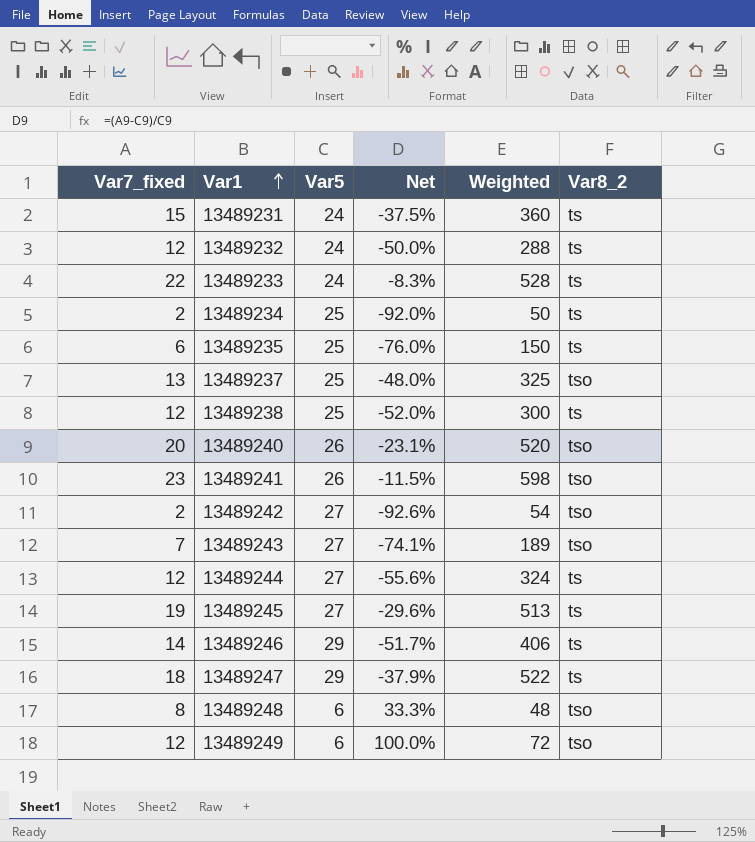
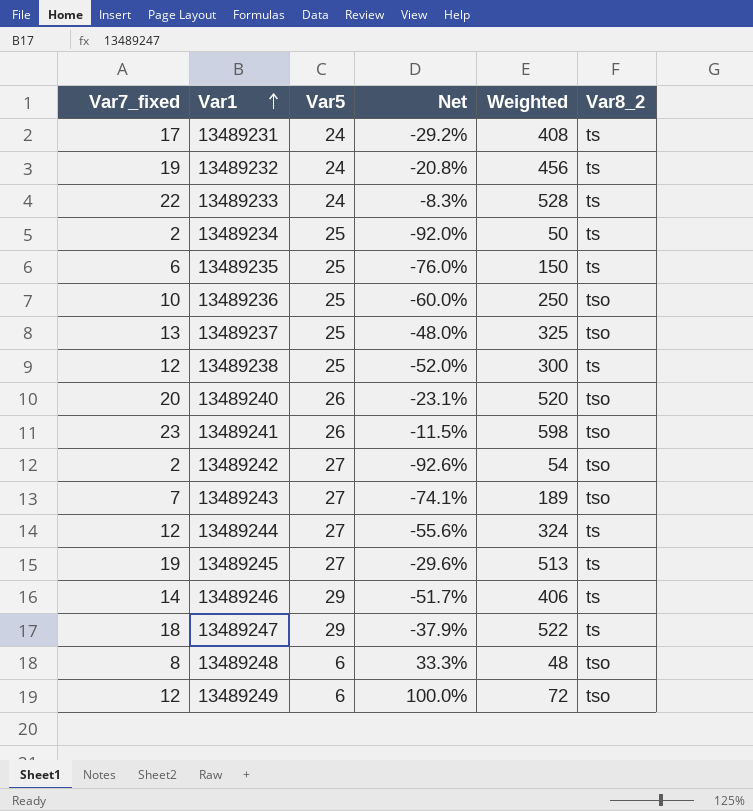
13489231 | Var7_fixed: 15 -> 17
13489231 | Net: -37.5% -> -29.2%
13489231 | Weighted: 360 -> 408
13489232 | Var7_fixed: 12 -> 19
13489232 | Net: -50.0% -> -20.8%
13489232 | Weighted: 288 -> 456
row 13489236: none -> 10 | 25 | -60.0% | 250 | tso

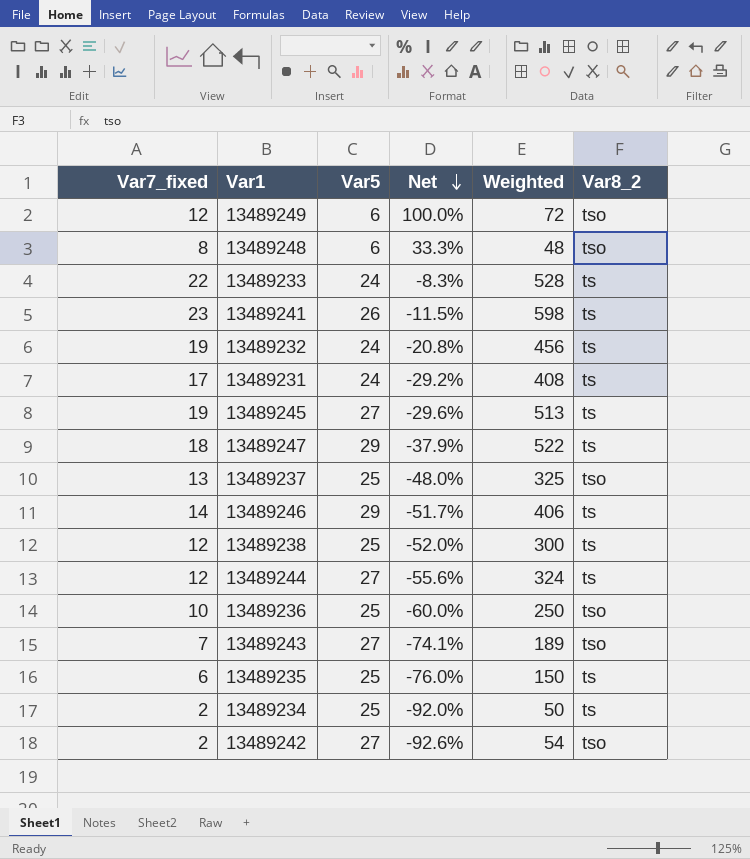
row order: Var1 ascending -> Net descending
row 13489240: 20 | 26 | -23.1% | 520 | tso -> none
13489241 | Var8_2: tso -> ts

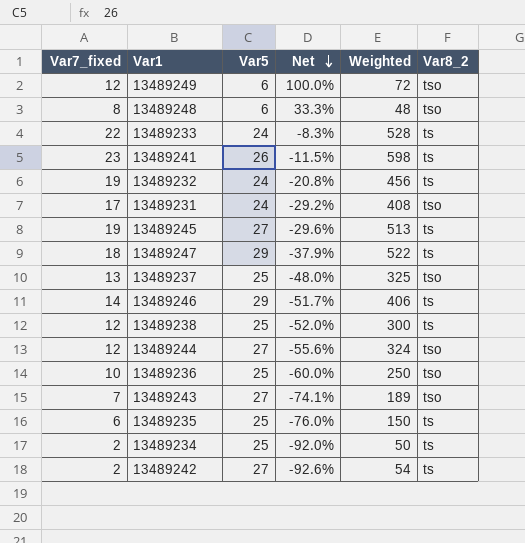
13489231 | Var8_2: ts -> tso
13489244 | Var8_2: ts -> tso
13489242 | Var8_2: tso -> ts

